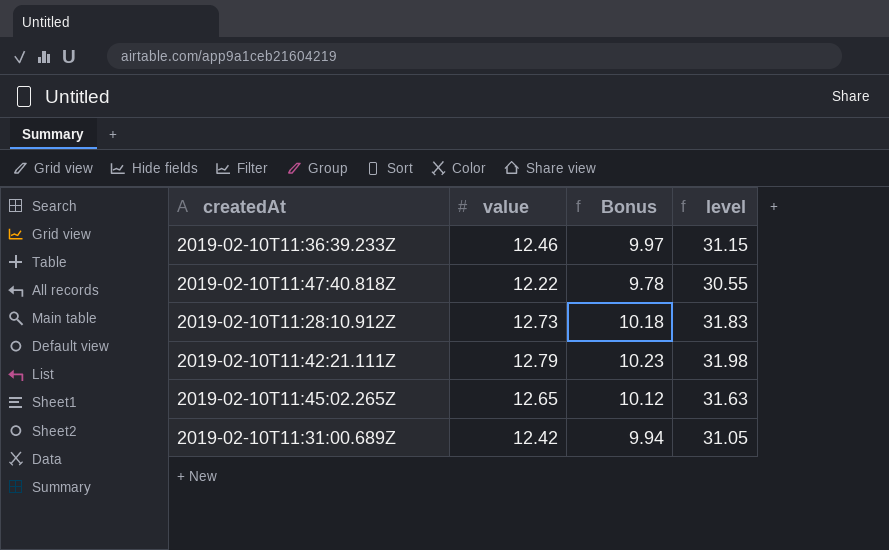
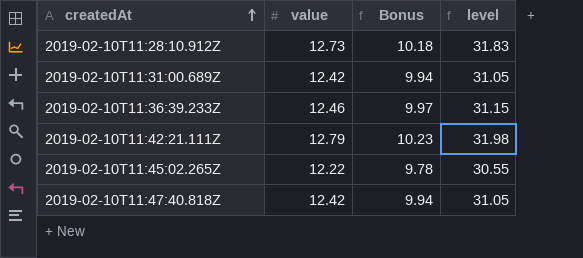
row order: none -> createdAt ascending
2019-02-10T11:45:02.265Z | value: 12.65 -> 12.22
2019-02-10T11:45:02.265Z | Bonus: 10.12 -> 9.78
2019-02-10T11:45:02.265Z | level: 31.63 -> 30.55
2019-02-10T11:47:40.818Z | value: 12.22 -> 12.42
2019-02-10T11:47:40.818Z | Bonus: 9.78 -> 9.94
2019-02-10T11:47:40.818Z | level: 30.55 -> 31.05

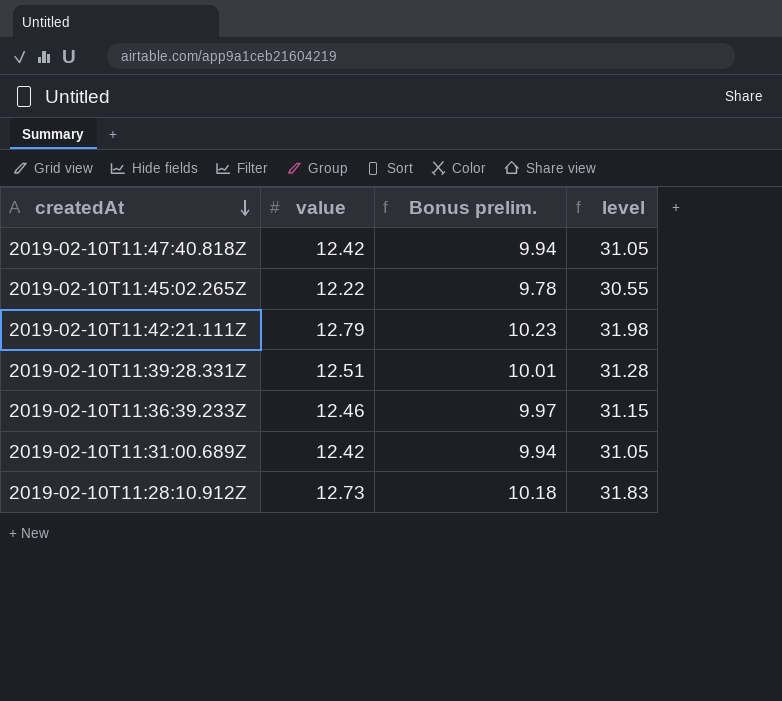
row order: createdAt ascending -> createdAt descending
column name: Bonus -> Bonus prelim.
row 2019-02-10T11:39:28.331Z: none -> 12.51 | 10.01 | 31.28

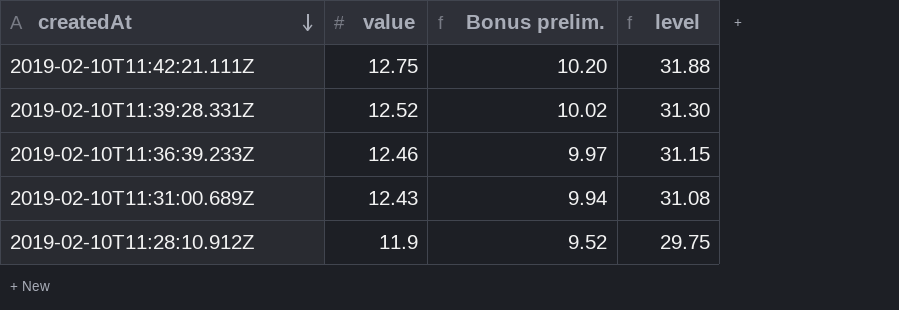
row 2019-02-10T11:47:40.818Z: 12.42 | 9.94 | 31.05 -> none
row 2019-02-10T11:45:02.265Z: 12.22 | 9.78 | 30.55 -> none
2019-02-10T11:42:21.111Z | value: 12.79 -> 12.75
2019-02-10T11:42:21.111Z | Bonus prelim.: 10.23 -> 10.20
2019-02-10T11:42:21.111Z | level: 31.98 -> 31.88
2019-02-10T11:39:28.331Z | value: 12.51 -> 12.52
2019-02-10T11:39:28.331Z | Bonus prelim.: 10.01 -> 10.02
2019-02-10T11:39:28.331Z | level: 31.28 -> 31.30
2019-02-10T11:31:00.689Z | value: 12.42 -> 12.43
2019-02-10T11:31:00.689Z | level: 31.05 -> 31.08
2019-02-10T11:28:10.912Z | value: 12.73 -> 11.9
2019-02-10T11:28:10.912Z | Bonus prelim.: 10.18 -> 9.52
2019-02-10T11:28:10.912Z | level: 31.83 -> 29.75

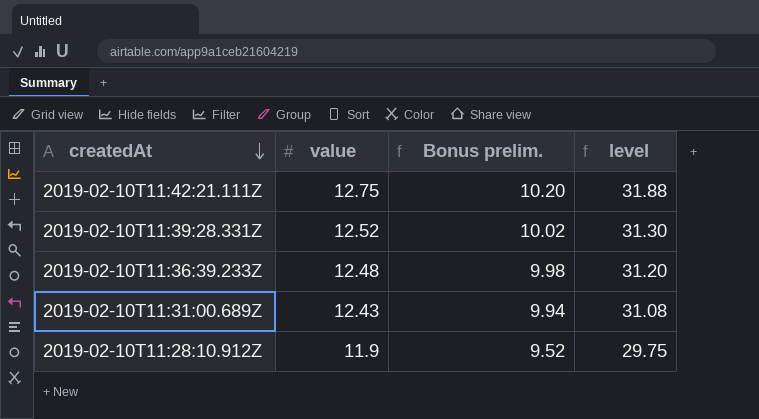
2019-02-10T11:36:39.233Z | value: 12.46 -> 12.48
2019-02-10T11:36:39.233Z | Bonus prelim.: 9.97 -> 9.98
2019-02-10T11:36:39.233Z | level: 31.15 -> 31.20

